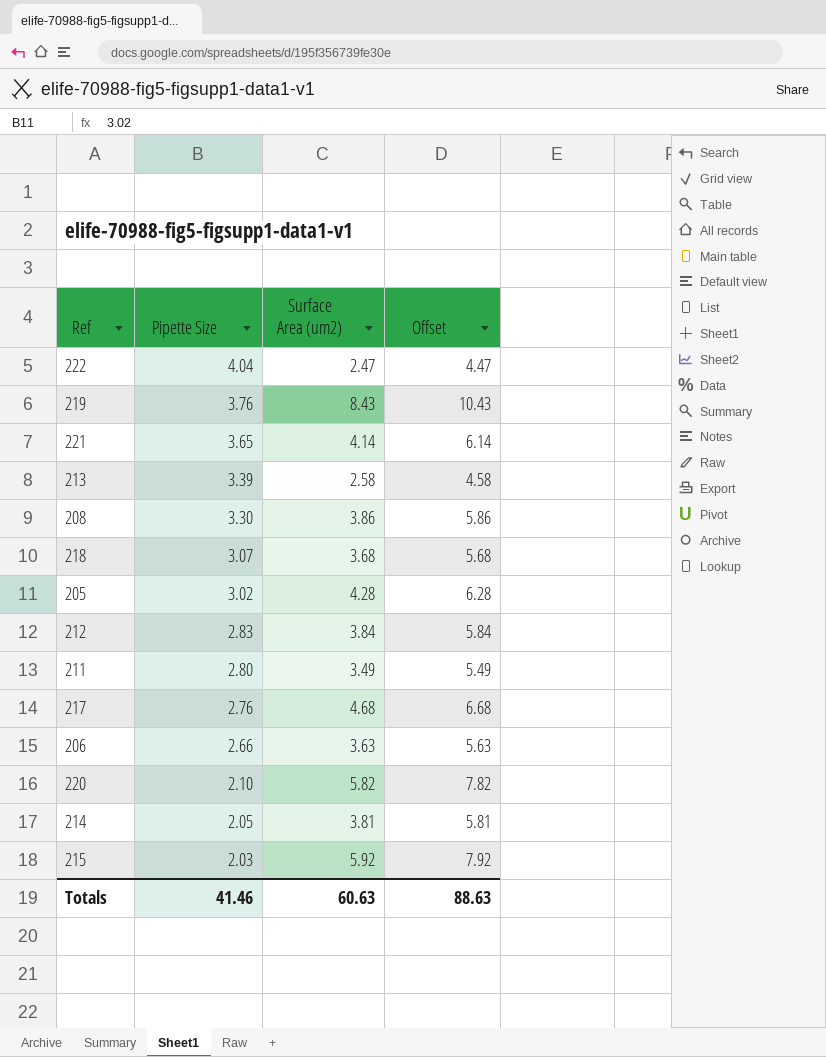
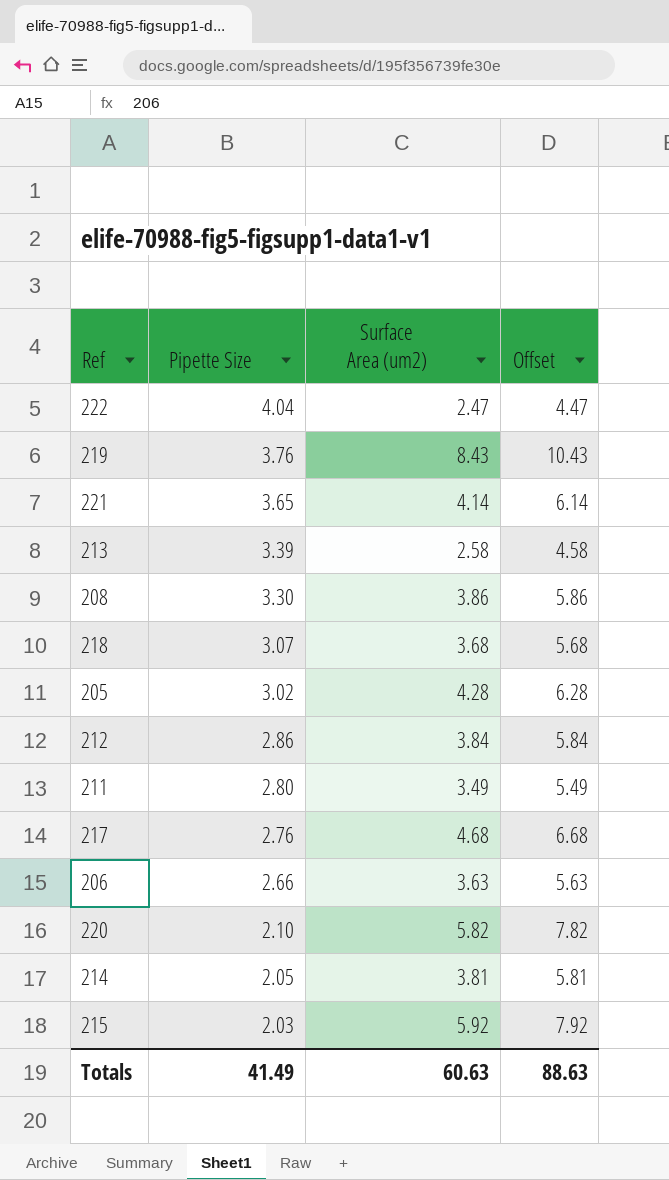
212 | Pipette Size: 2.83 -> 2.86
Totals | Pipette Size: 41.46 -> 41.49

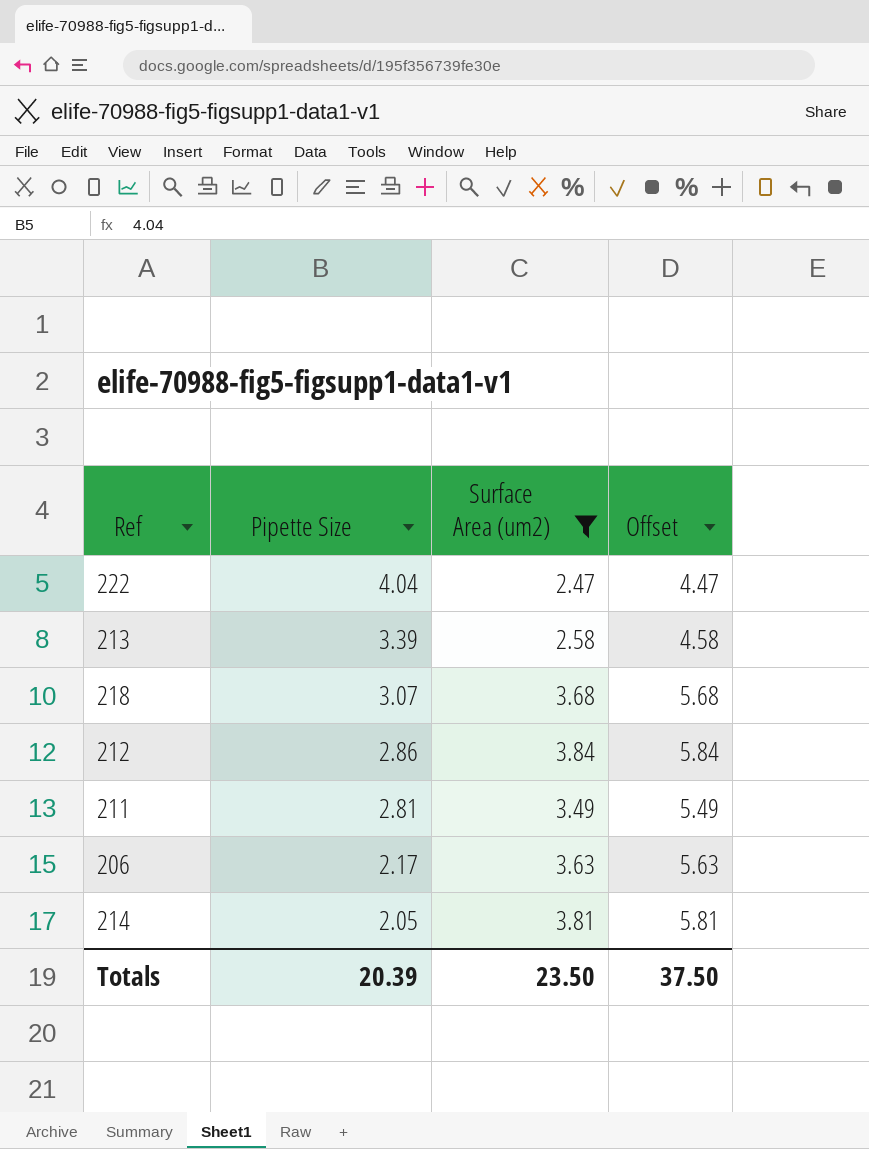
filter: none -> Surface Area (um2) <= 3.84
211 | Pipette Size: 2.80 -> 2.81
206 | Pipette Size: 2.66 -> 2.17
Totals | Pipette Size: 41.49 -> 20.39
Totals | Surface Area (um2): 60.63 -> 23.50
Totals | Offset: 88.63 -> 37.50

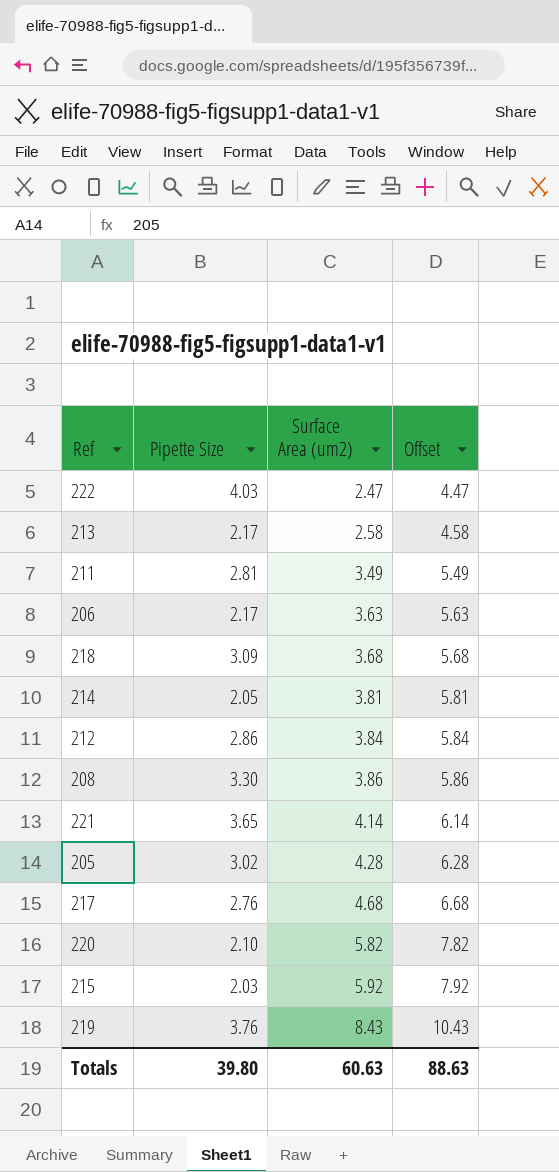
filter: Surface Area (um2) <= 3.84 -> none
row order: Pipette Size descending -> Surface Area (um2) ascending
222 | Pipette Size: 4.04 -> 4.03
213 | Pipette Size: 3.39 -> 2.17
218 | Pipette Size: 3.07 -> 3.09
Totals | Pipette Size: 20.39 -> 39.80
Totals | Surface Area (um2): 23.50 -> 60.63
Totals | Offset: 37.50 -> 88.63

